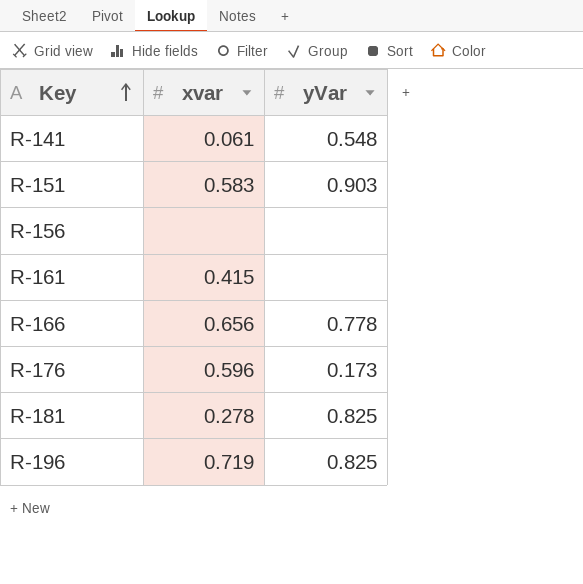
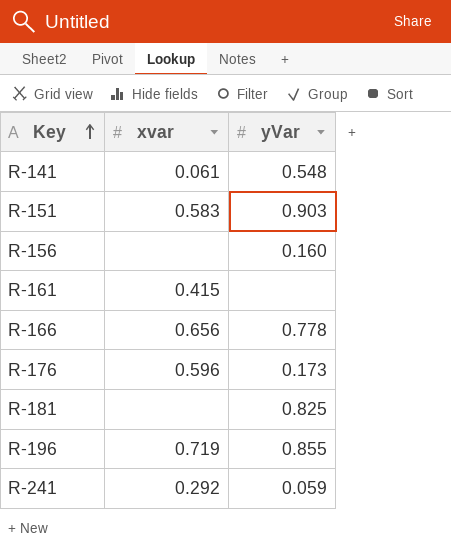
R-156 | yVar: none -> 0.160
R-181 | xvar: 0.278 -> none
R-196 | yVar: 0.825 -> 0.855
row R-241: none -> 0.292 | 0.059

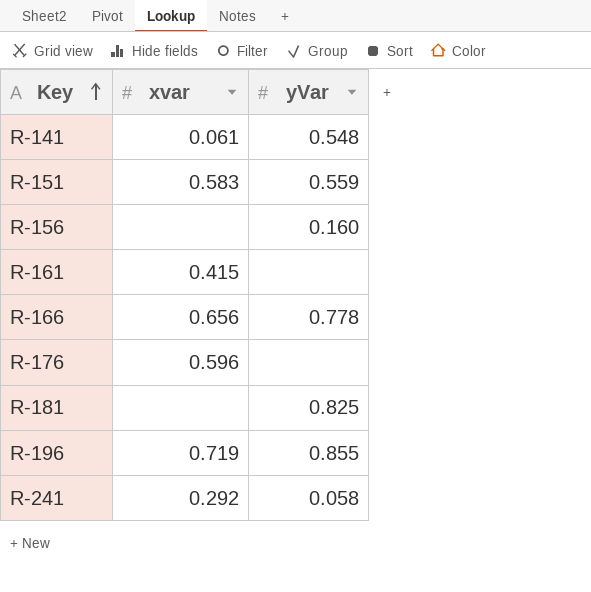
R-151 | yVar: 0.903 -> 0.559
R-176 | yVar: 0.173 -> none
R-241 | yVar: 0.059 -> 0.058

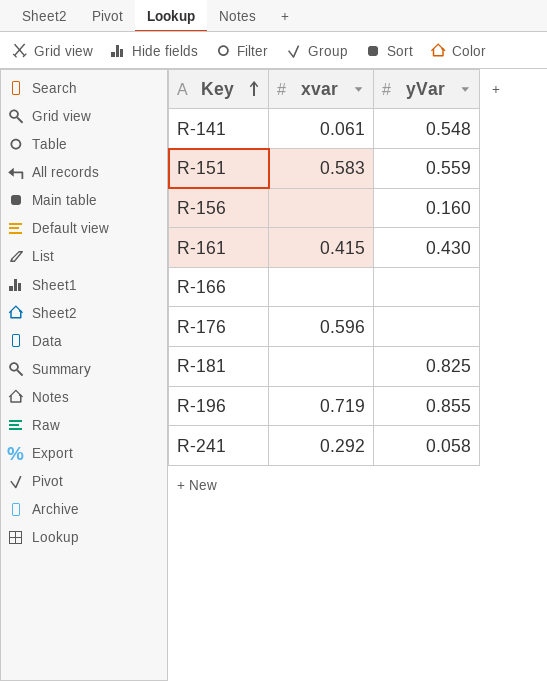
R-161 | yVar: none -> 0.430
R-166 | xvar: 0.656 -> none
R-166 | yVar: 0.778 -> none

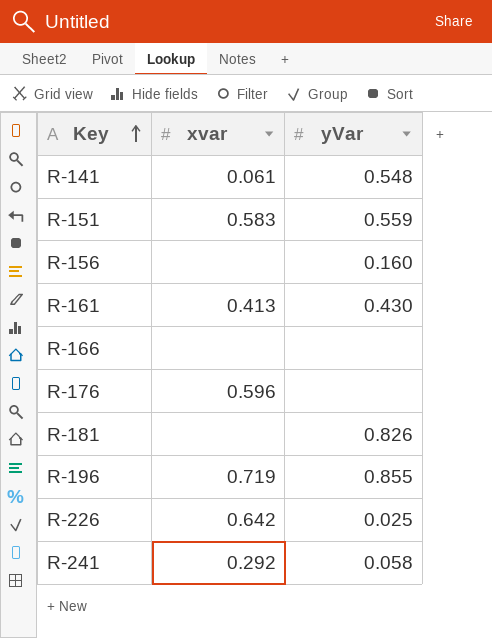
R-161 | xvar: 0.415 -> 0.413
R-181 | yVar: 0.825 -> 0.826
row R-226: none -> 0.642 | 0.025

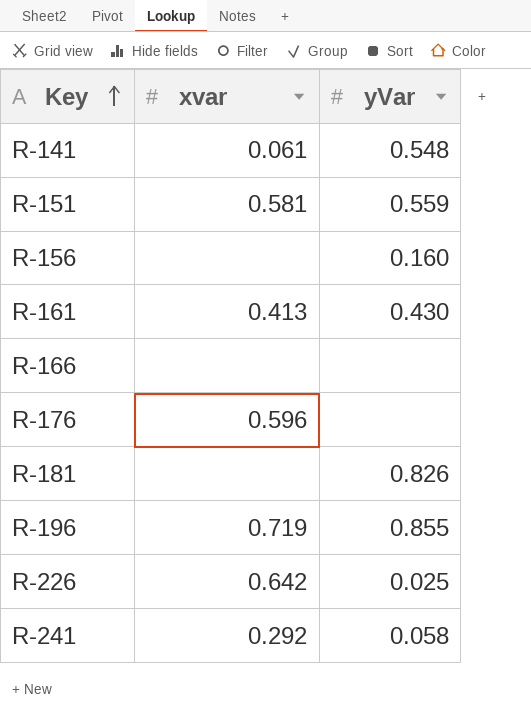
R-151 | xvar: 0.583 -> 0.581

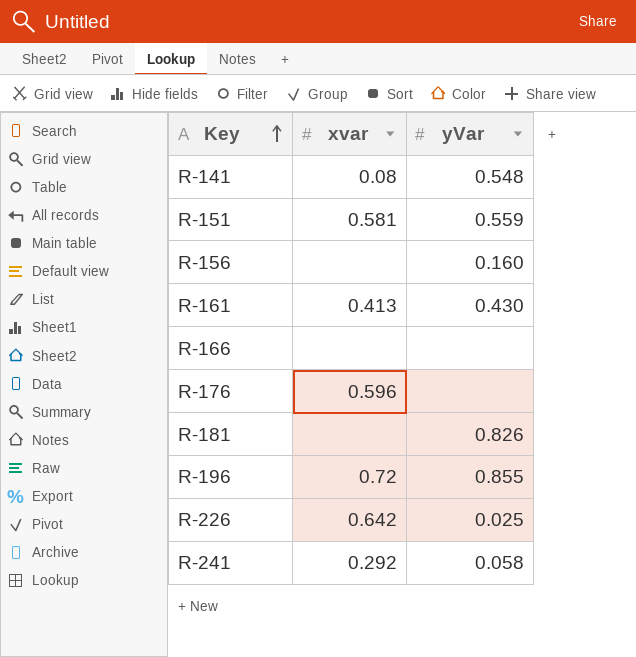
R-141 | xvar: 0.061 -> 0.08
R-196 | xvar: 0.719 -> 0.72

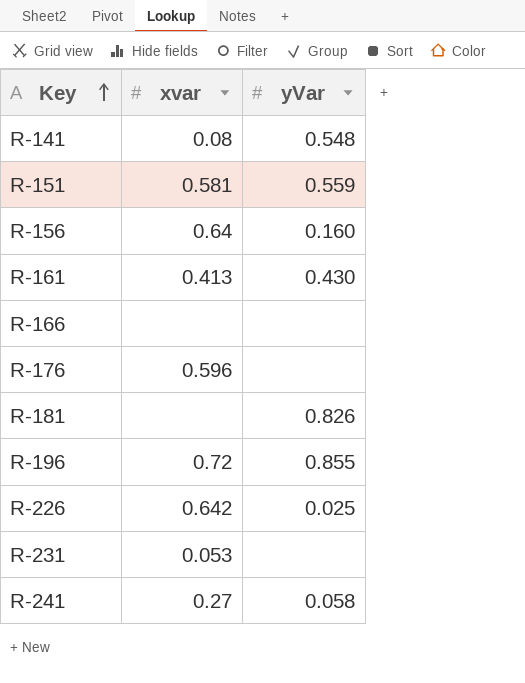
R-156 | xvar: none -> 0.64
row R-231: none -> 0.053 | none
R-241 | xvar: 0.292 -> 0.27

